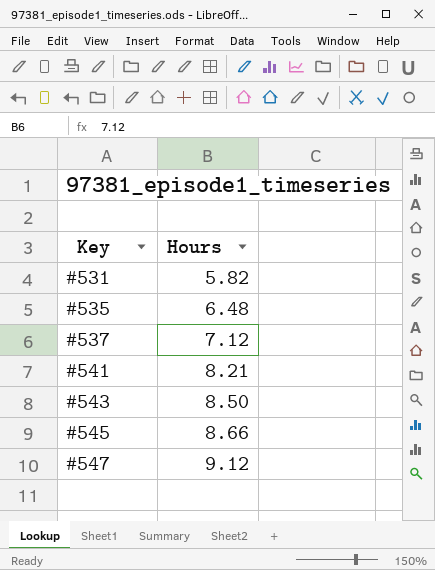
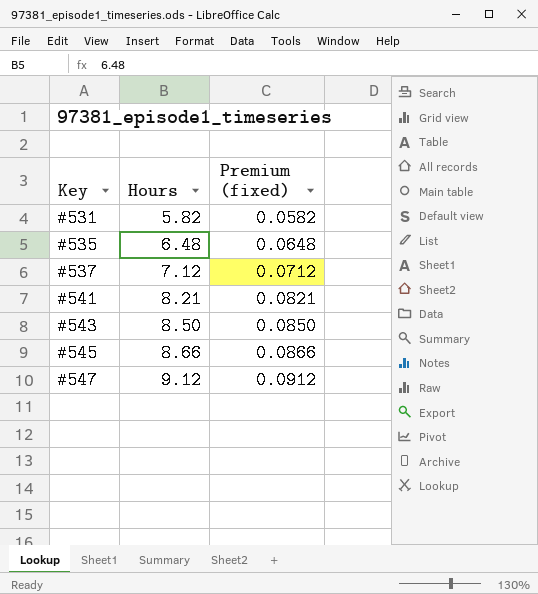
column Premium (fixed) | formula: none -> [Hours] * 0.01

